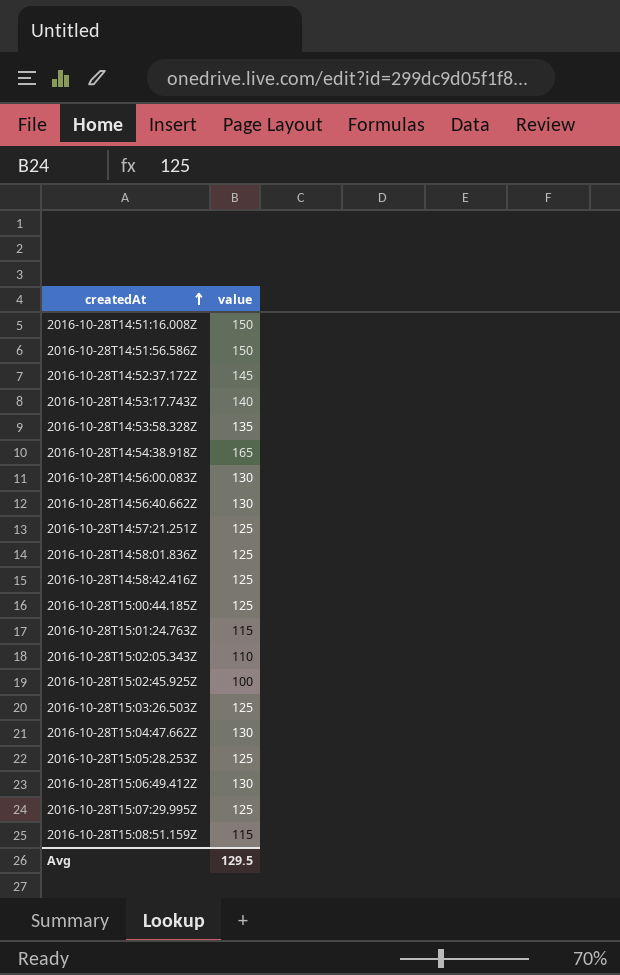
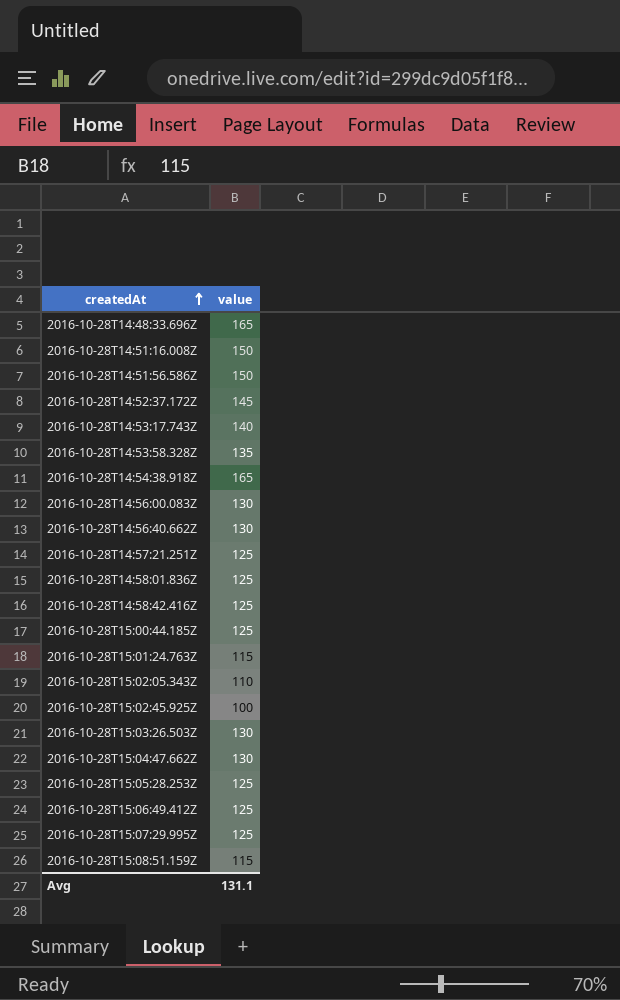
row 2016-10-28T14:48:33.696Z: none -> 165
2016-10-28T15:03:26.503Z | value: 125 -> 130
2016-10-28T15:06:49.412Z | value: 130 -> 125
Avg | value: 129.5 -> 131.1

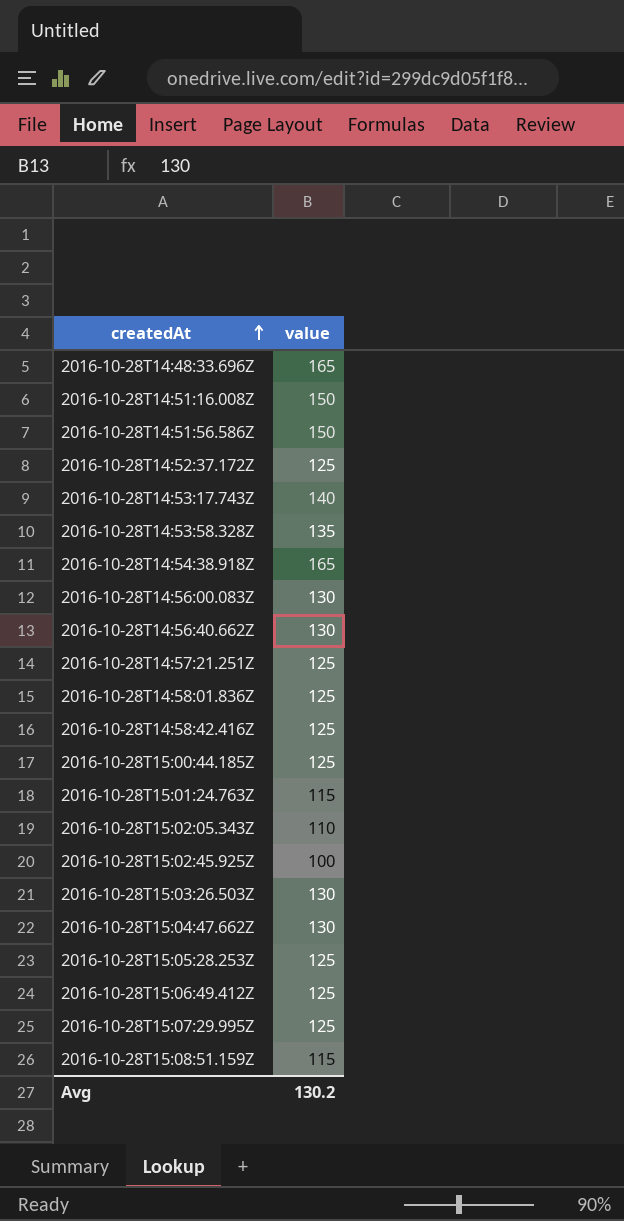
2016-10-28T14:52:37.172Z | value: 145 -> 125
Avg | value: 131.1 -> 130.2

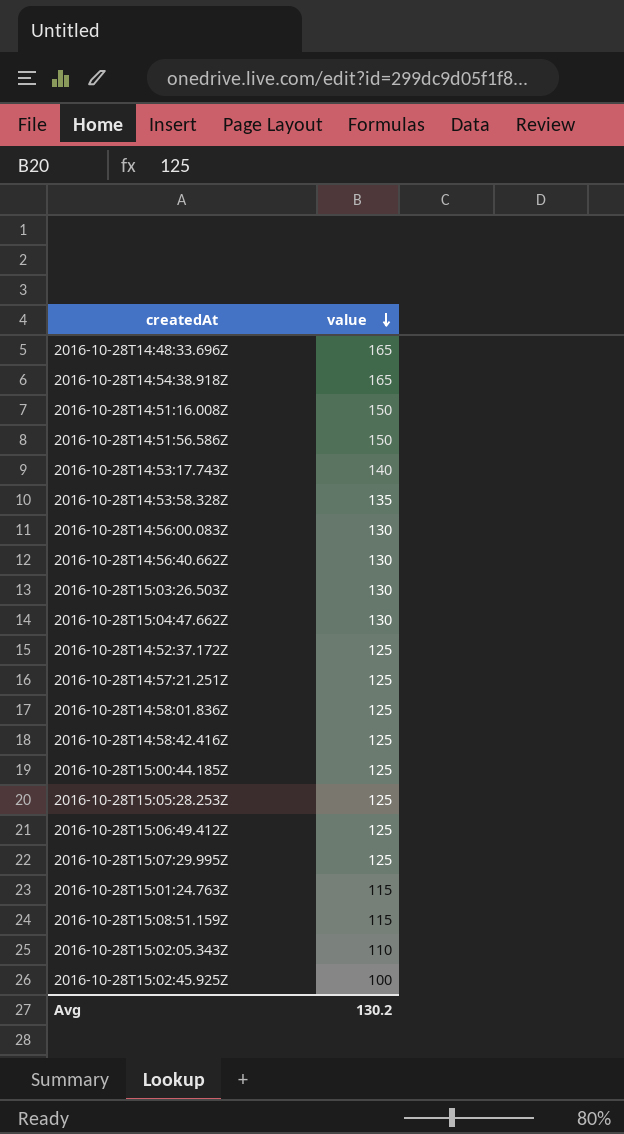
row order: createdAt ascending -> value descending

